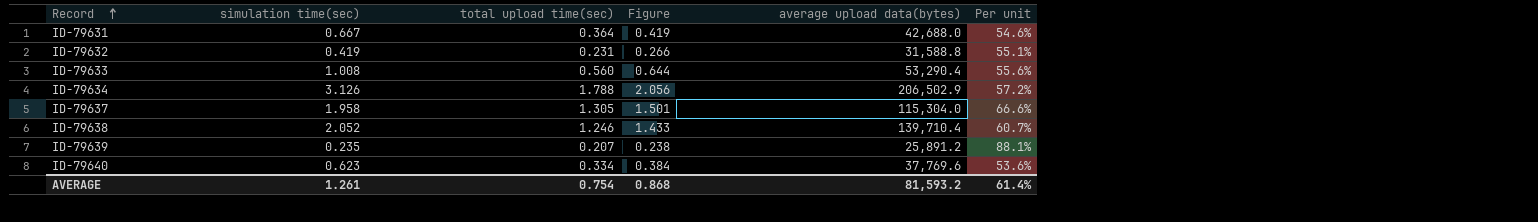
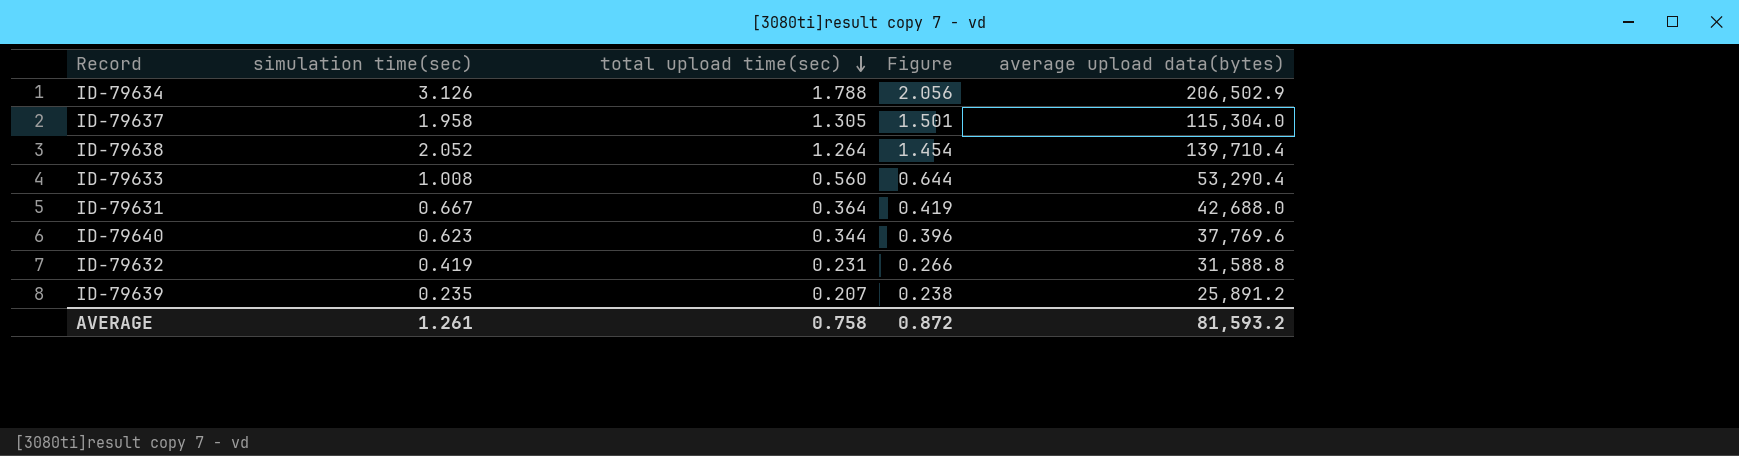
row order: Record ascending -> total upload time(sec) descending
column Per unit | formula: [total upload time(sec)] / [simulation time(sec)] -> none
ID-79638 | total upload time(sec): 1.246 -> 1.264
ID-79638 | Figure: 1.433 -> 1.454
ID-79640 | total upload time(sec): 0.334 -> 0.344
ID-79640 | Figure: 0.384 -> 0.396
AVERAGE | total upload time(sec): 0.754 -> 0.758
AVERAGE | Figure: 0.868 -> 0.872

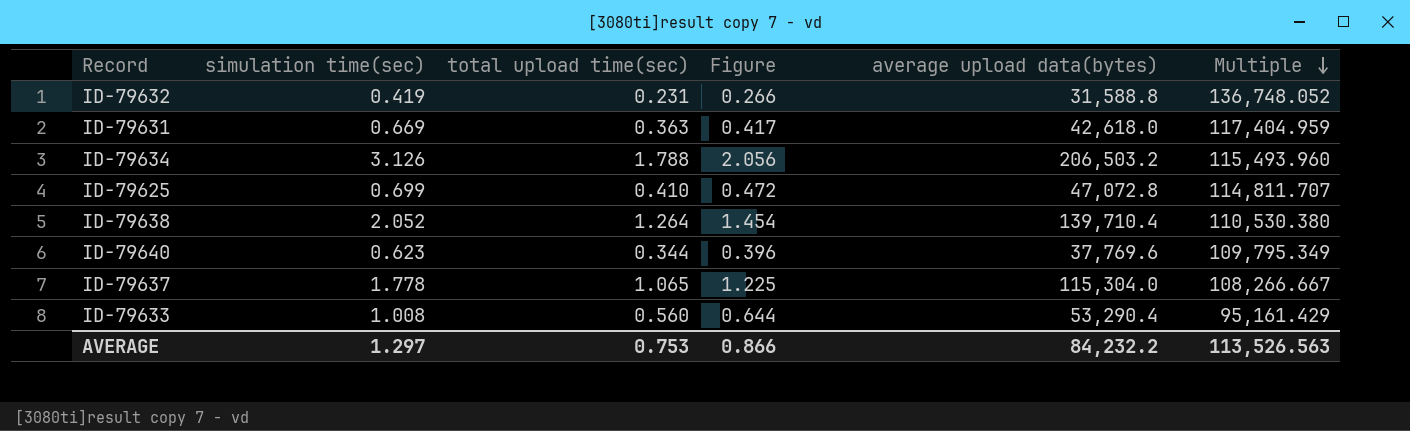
row order: total upload time(sec) descending -> Multiple descending
column Multiple | formula: none -> [average upload data(bytes)] / [total upload time(sec)]
row ID-79639: 0.235 | 0.207 | 0.238 | 25,891.2 -> none
ID-79631 | simulation time(sec): 0.667 -> 0.669
ID-79631 | total upload time(sec): 0.364 -> 0.363
ID-79631 | Figure: 0.419 -> 0.417
ID-79631 | average upload data(bytes): 42,688.0 -> 42,618.0
ID-79634 | average upload data(bytes): 206,502.9 -> 206,503.2
row ID-79625: none -> 0.699 | 0.410 | 0.472 | 47,072.8 | 114,811.707
ID-79637 | simulation time(sec): 1.958 -> 1.778
ID-79637 | total upload time(sec): 1.305 -> 1.065
ID-79637 | Figure: 1.501 -> 1.225
AVERAGE | simulation time(sec): 1.261 -> 1.297
AVERAGE | total upload time(sec): 0.758 -> 0.753
AVERAGE | Figure: 0.872 -> 0.866
AVERAGE | average upload data(bytes): 81,593.2 -> 84,232.2

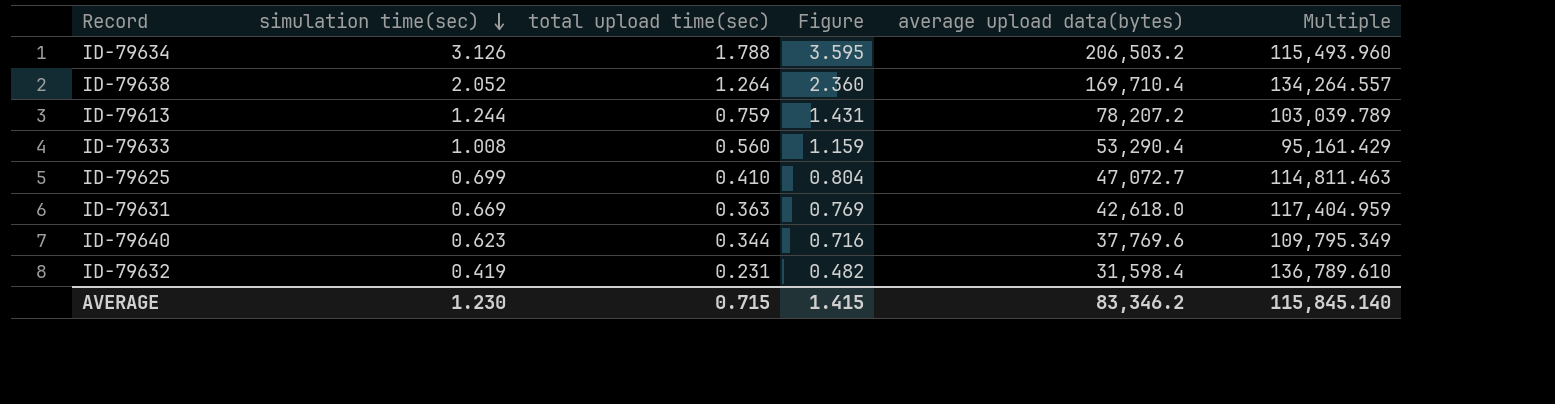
row order: Multiple descending -> simulation time(sec) descending
column Figure | formula: [total upload time(sec)] * 1.15 -> [simulation time(sec)] * 1.15
row ID-79637: 1.778 | 1.065 | 1.225 | 115,304.0 | 108,266.667 -> none
ID-79638 | average upload data(bytes): 139,710.4 -> 169,710.4
ID-79638 | Multiple: 110,530.380 -> 134,264.557
row ID-79613: none -> 1.244 | 0.759 | 1.431 | 78,207.2 | 103,039.789
ID-79625 | average upload data(bytes): 47,072.8 -> 47,072.7
ID-79625 | Multiple: 114,811.707 -> 114,811.463
ID-79632 | average upload data(bytes): 31,588.8 -> 31,598.4
ID-79632 | Multiple: 136,748.052 -> 136,789.610
AVERAGE | simulation time(sec): 1.297 -> 1.230
AVERAGE | total upload time(sec): 0.753 -> 0.715
AVERAGE | Figure: 0.866 -> 1.415
AVERAGE | average upload data(bytes): 84,232.2 -> 83,346.2
AVERAGE | Multiple: 113,526.563 -> 115,845.140

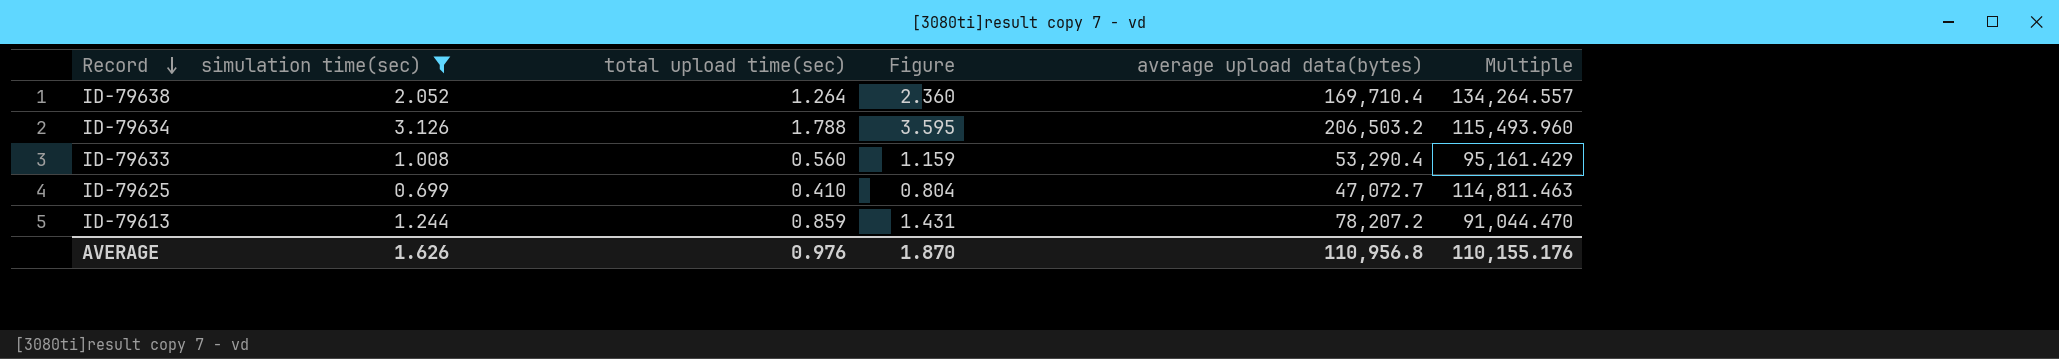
filter: none -> simulation time(sec) >= 0.699
row order: simulation time(sec) descending -> Record descending
ID-79613 | total upload time(sec): 0.759 -> 0.859
ID-79613 | Multiple: 103,039.789 -> 91,044.470
AVERAGE | simulation time(sec): 1.230 -> 1.626
AVERAGE | total upload time(sec): 0.715 -> 0.976
AVERAGE | Figure: 1.415 -> 1.870
AVERAGE | average upload data(bytes): 83,346.2 -> 110,956.8
AVERAGE | Multiple: 115,845.140 -> 110,155.176

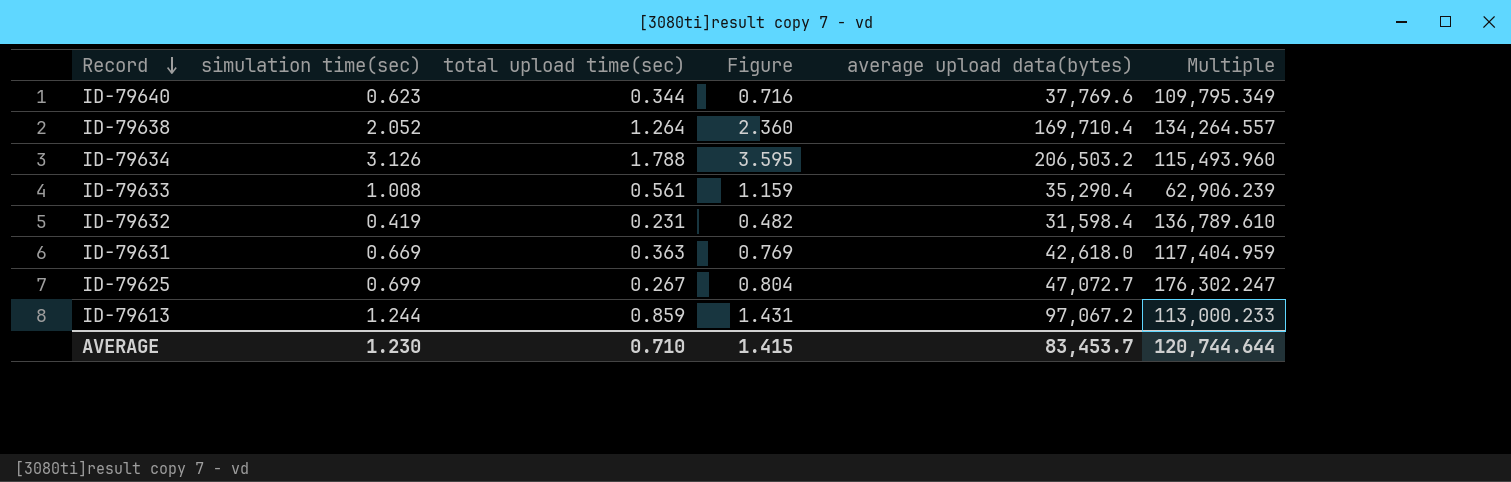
filter: simulation time(sec) >= 0.699 -> none
ID-79633 | total upload time(sec): 0.560 -> 0.561
ID-79633 | average upload data(bytes): 53,290.4 -> 35,290.4
ID-79633 | Multiple: 95,161.429 -> 62,906.239
ID-79625 | total upload time(sec): 0.410 -> 0.267
ID-79625 | Multiple: 114,811.463 -> 176,302.247
ID-79613 | average upload data(bytes): 78,207.2 -> 97,067.2
ID-79613 | Multiple: 91,044.470 -> 113,000.233
AVERAGE | simulation time(sec): 1.626 -> 1.230
AVERAGE | total upload time(sec): 0.976 -> 0.710
AVERAGE | Figure: 1.870 -> 1.415
AVERAGE | average upload data(bytes): 110,956.8 -> 83,453.7
AVERAGE | Multiple: 110,155.176 -> 120,744.644

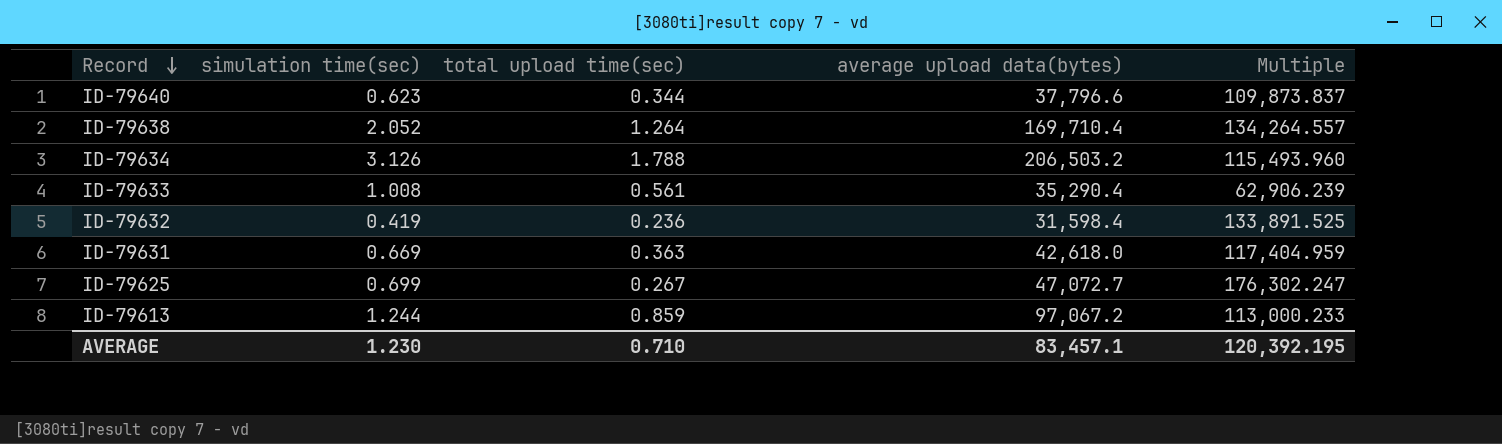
column Figure | formula: [simulation time(sec)] * 1.15 -> none
ID-79640 | average upload data(bytes): 37,769.6 -> 37,796.6
ID-79640 | Multiple: 109,795.349 -> 109,873.837
ID-79632 | total upload time(sec): 0.231 -> 0.236
ID-79632 | Multiple: 136,789.610 -> 133,891.525
AVERAGE | average upload data(bytes): 83,453.7 -> 83,457.1
AVERAGE | Multiple: 120,744.644 -> 120,392.195

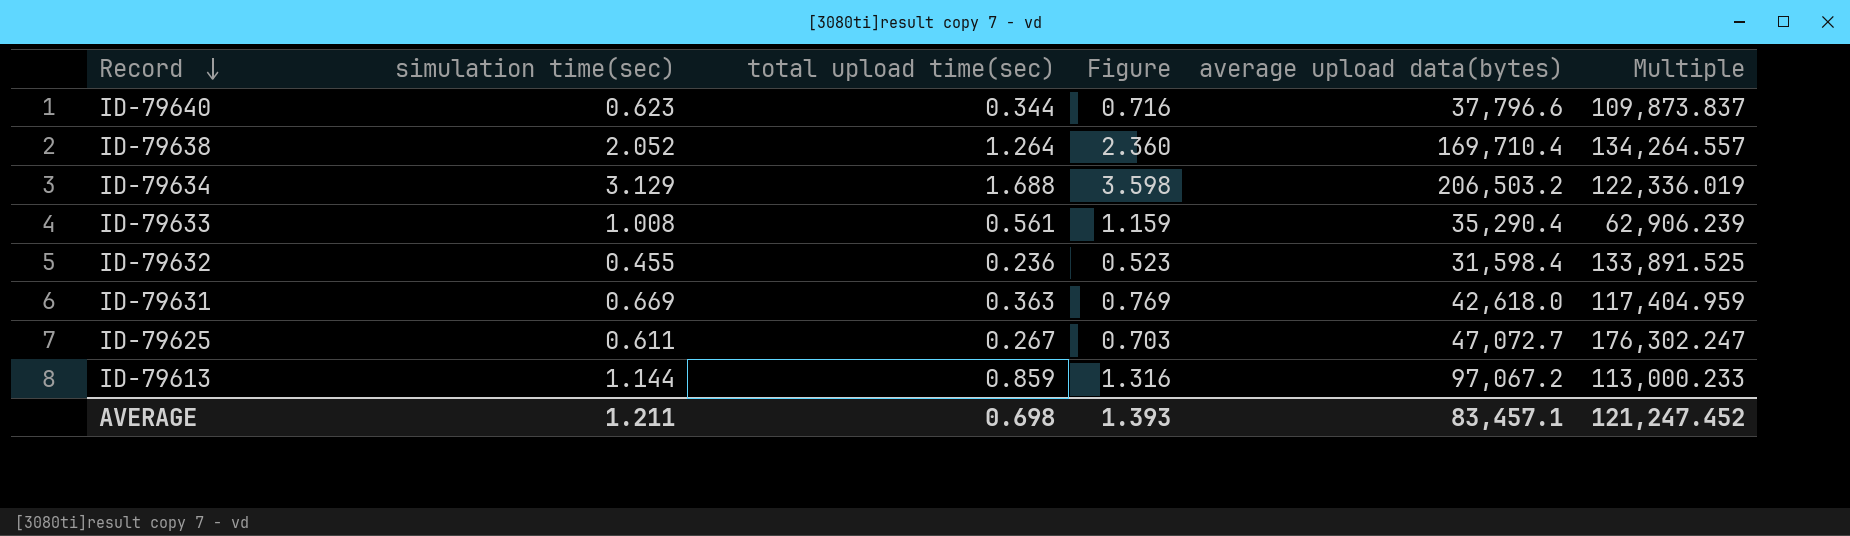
column Figure | formula: none -> [simulation time(sec)] * 1.15
ID-79634 | simulation time(sec): 3.126 -> 3.129
ID-79634 | total upload time(sec): 1.788 -> 1.688
ID-79634 | Multiple: 115,493.960 -> 122,336.019
ID-79632 | simulation time(sec): 0.419 -> 0.455
ID-79625 | simulation time(sec): 0.699 -> 0.611
ID-79613 | simulation time(sec): 1.244 -> 1.144
AVERAGE | simulation time(sec): 1.230 -> 1.211
AVERAGE | total upload time(sec): 0.710 -> 0.698
AVERAGE | Multiple: 120,392.195 -> 121,247.452

